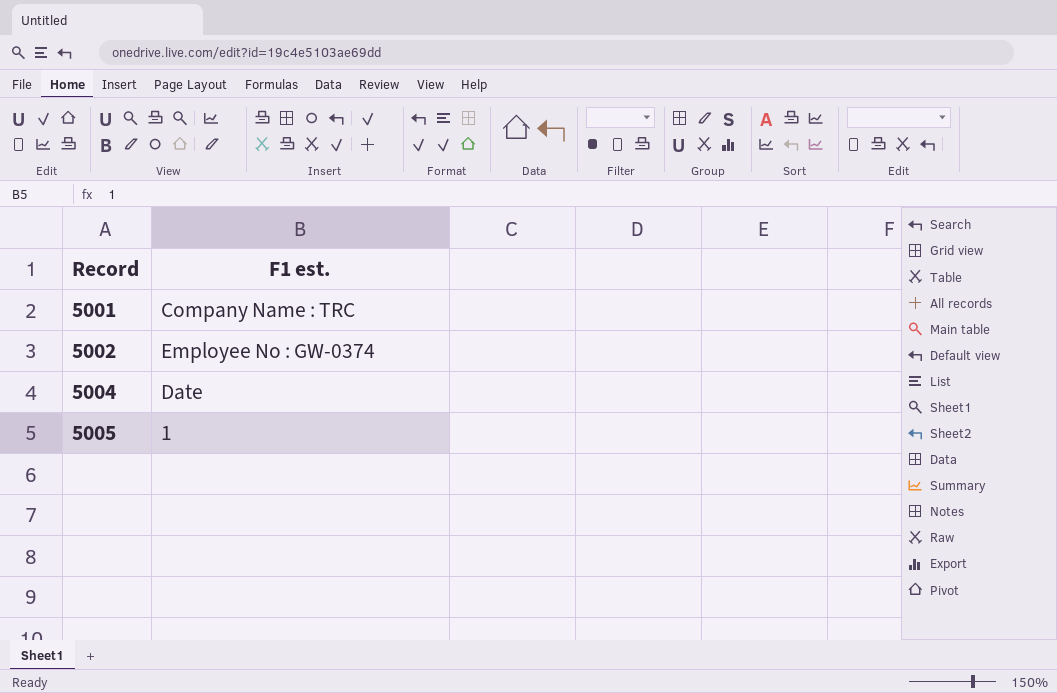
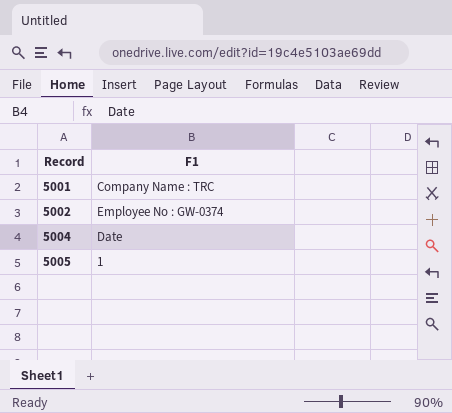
column name: F1 est. -> F1

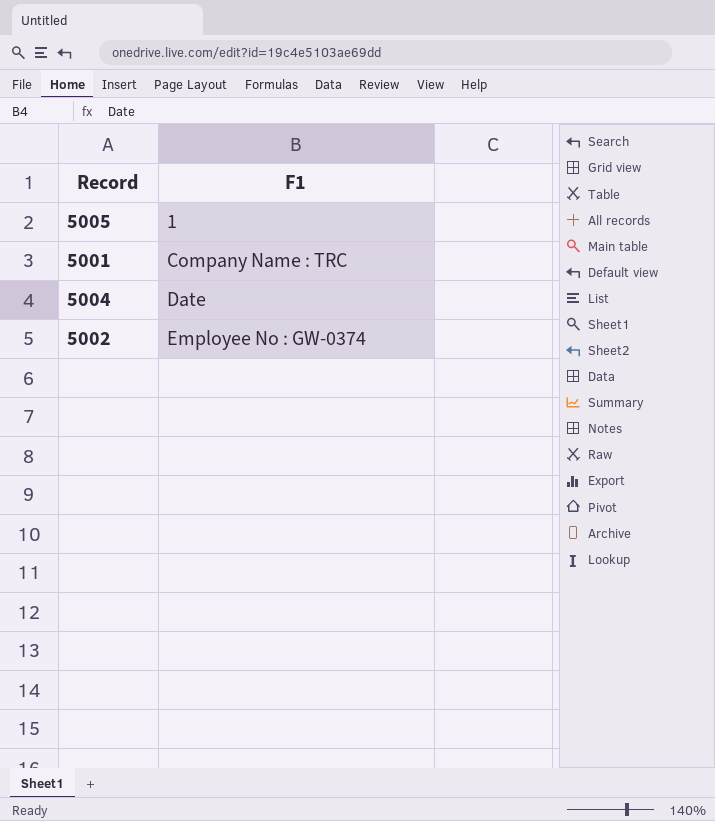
row order: Record ascending -> F1 ascending

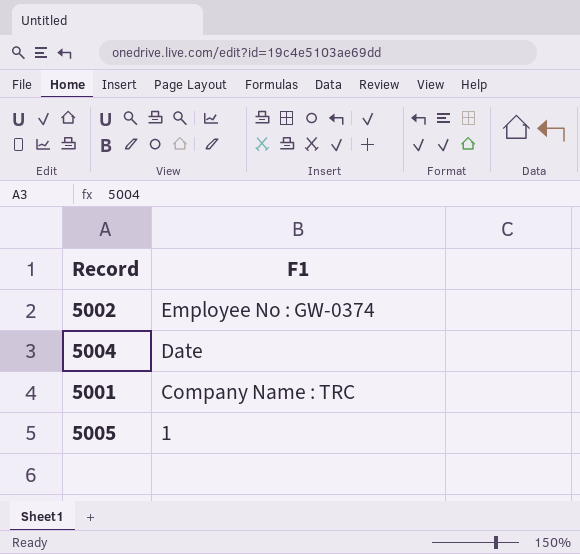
row order: F1 ascending -> F1 descending

